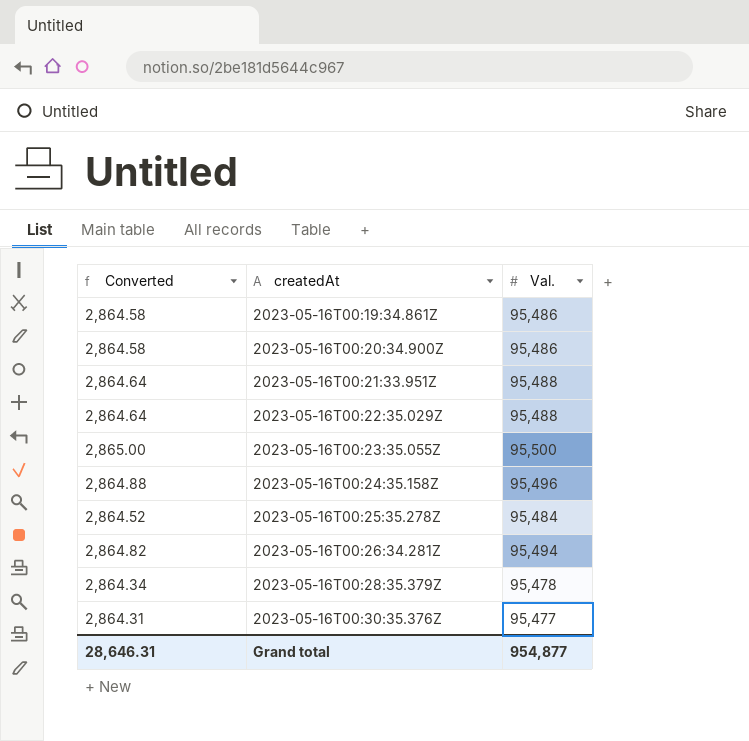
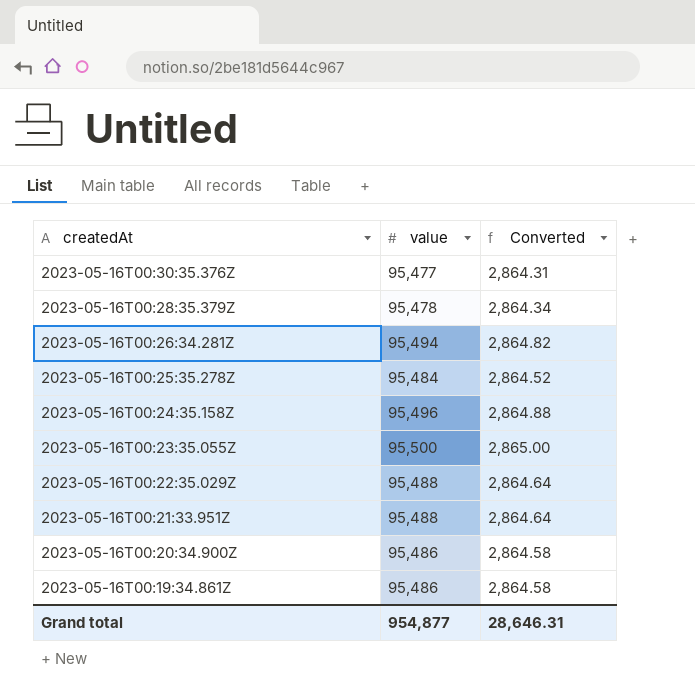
row order: createdAt ascending -> createdAt descending
column name: Val. -> value
column Converted | position: 1 -> 3

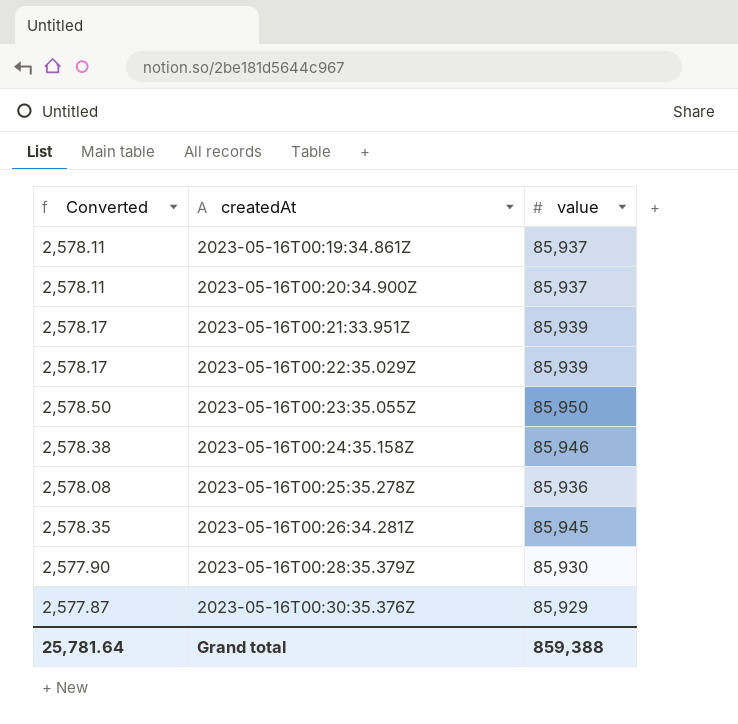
row order: createdAt descending -> createdAt ascending
column Converted | position: 3 -> 1
2023-05-16T00:19:34.861Z | Converted: 2,864.58 -> 2,578.11
2023-05-16T00:19:34.861Z | value: 95,486 -> 85,937
2023-05-16T00:20:34.900Z | Converted: 2,864.58 -> 2,578.11
2023-05-16T00:20:34.900Z | value: 95,486 -> 85,937
2023-05-16T00:21:33.951Z | Converted: 2,864.64 -> 2,578.17
2023-05-16T00:21:33.951Z | value: 95,488 -> 85,939
2023-05-16T00:22:35.029Z | Converted: 2,864.64 -> 2,578.17
2023-05-16T00:22:35.029Z | value: 95,488 -> 85,939
2023-05-16T00:23:35.055Z | Converted: 2,865.00 -> 2,578.50
2023-05-16T00:23:35.055Z | value: 95,500 -> 85,950
2023-05-16T00:24:35.158Z | Converted: 2,864.88 -> 2,578.38
2023-05-16T00:24:35.158Z | value: 95,496 -> 85,946
2023-05-16T00:25:35.278Z | Converted: 2,864.52 -> 2,578.08
2023-05-16T00:25:35.278Z | value: 95,484 -> 85,936
2023-05-16T00:26:34.281Z | Converted: 2,864.82 -> 2,578.35
2023-05-16T00:26:34.281Z | value: 95,494 -> 85,945
2023-05-16T00:28:35.379Z | Converted: 2,864.34 -> 2,577.90
2023-05-16T00:28:35.379Z | value: 95,478 -> 85,930
2023-05-16T00:30:35.376Z | Converted: 2,864.31 -> 2,577.87
2023-05-16T00:30:35.376Z | value: 95,477 -> 85,929
Grand total | Converted: 28,646.31 -> 25,781.64
Grand total | value: 954,877 -> 859,388

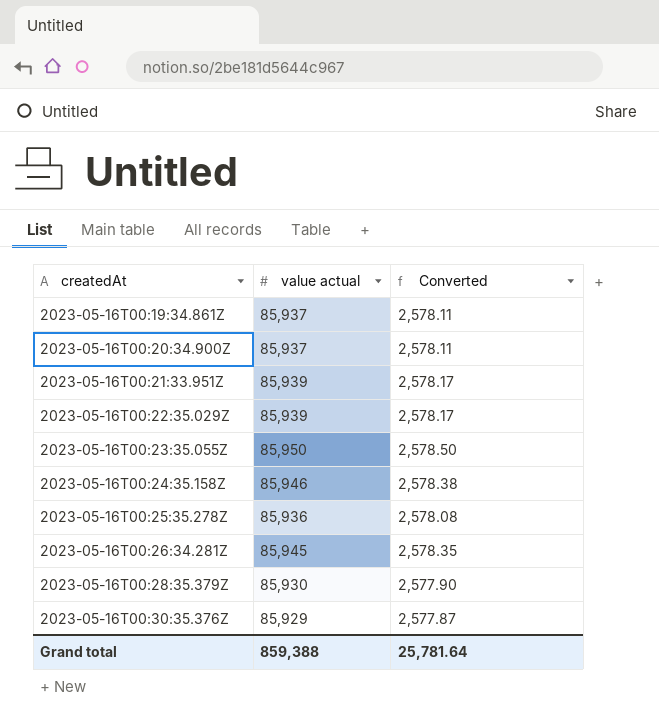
column name: value -> value actual
column Converted | position: 1 -> 3

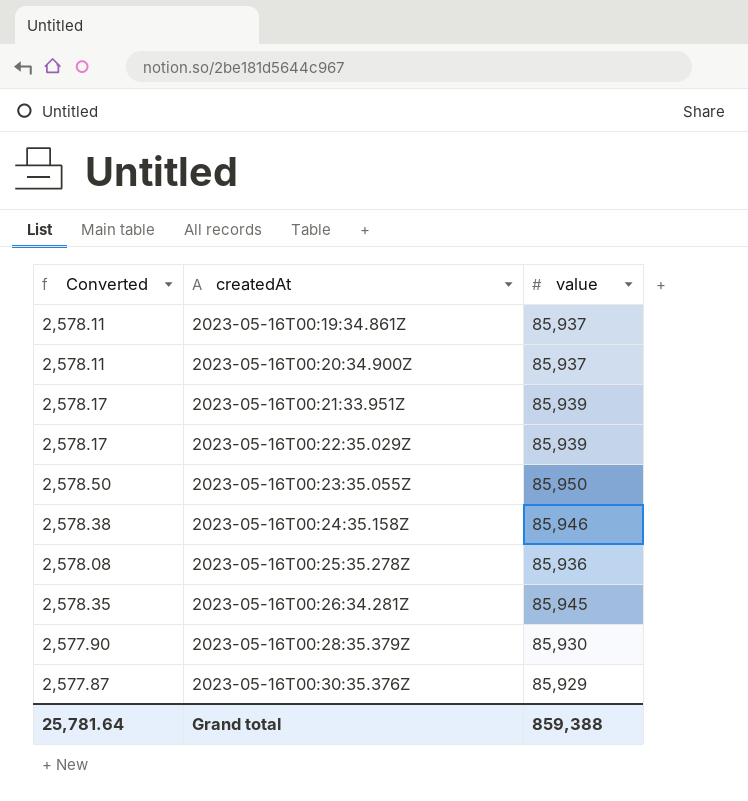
column Converted | position: 3 -> 1
column name: value actual -> value

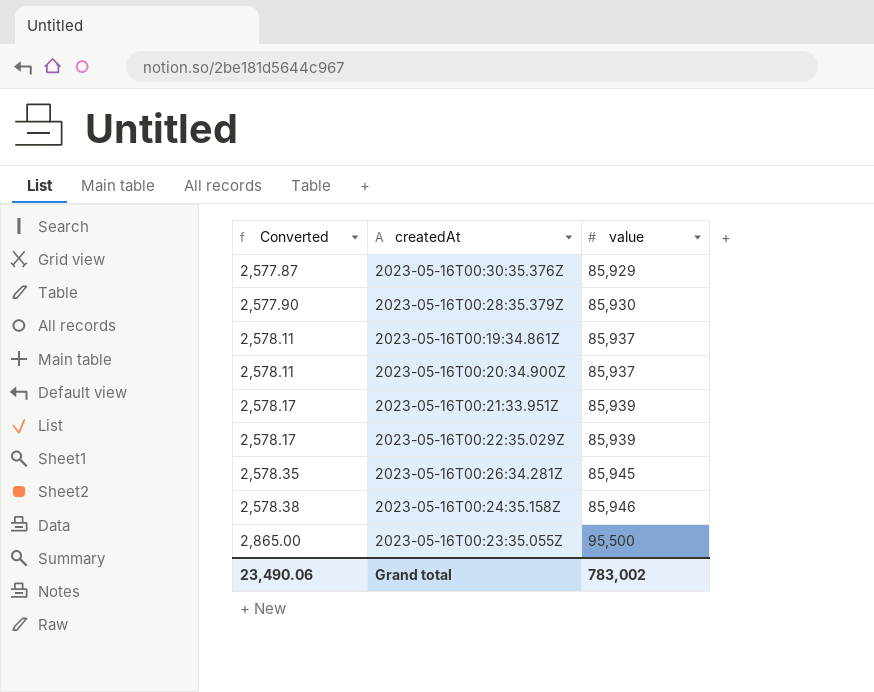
row order: createdAt ascending -> Converted ascending
row 2023-05-16T00:25:35.278Z: 2,578.08 | 85,936 -> none
2023-05-16T00:23:35.055Z | Converted: 2,578.50 -> 2,865.00
2023-05-16T00:23:35.055Z | value: 85,950 -> 95,500
Grand total | Converted: 25,781.64 -> 23,490.06
Grand total | value: 859,388 -> 783,002

